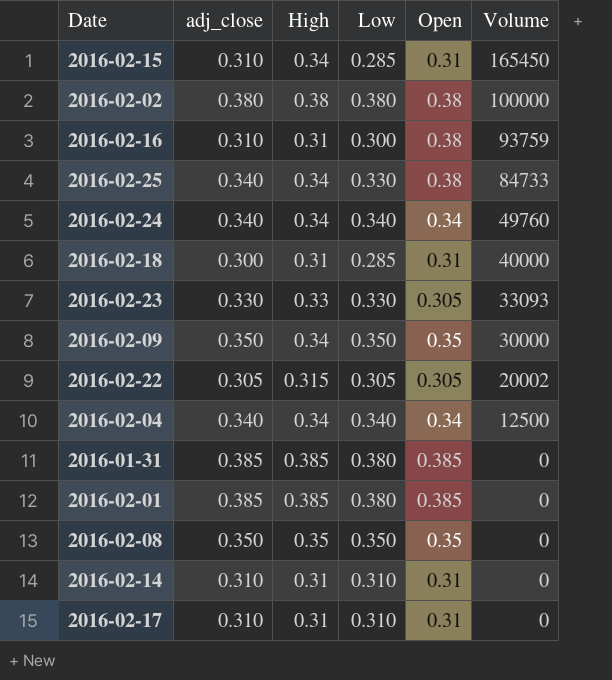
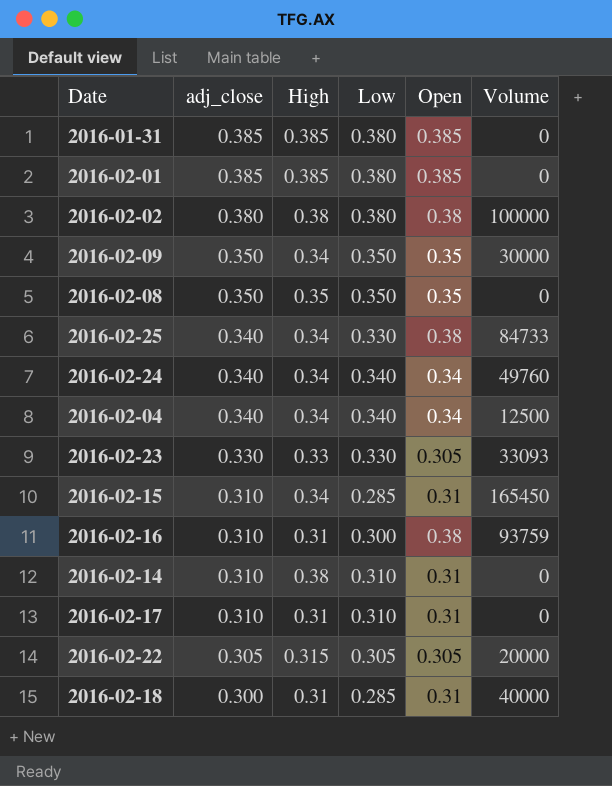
row order: Volume descending -> adj_close descending
2016-02-14 | High: 0.31 -> 0.38
2016-02-22 | Volume: 20002 -> 20000

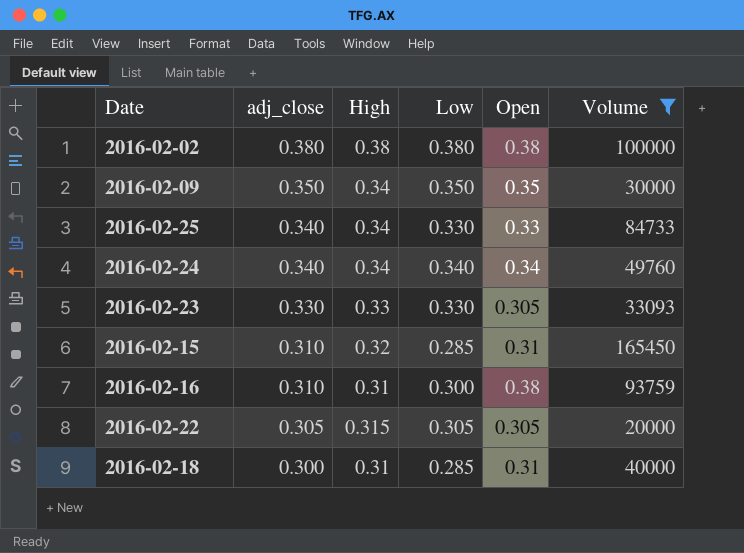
filter: none -> Volume >= 20000
2016-02-25 | Open: 0.38 -> 0.33
2016-02-15 | High: 0.34 -> 0.32

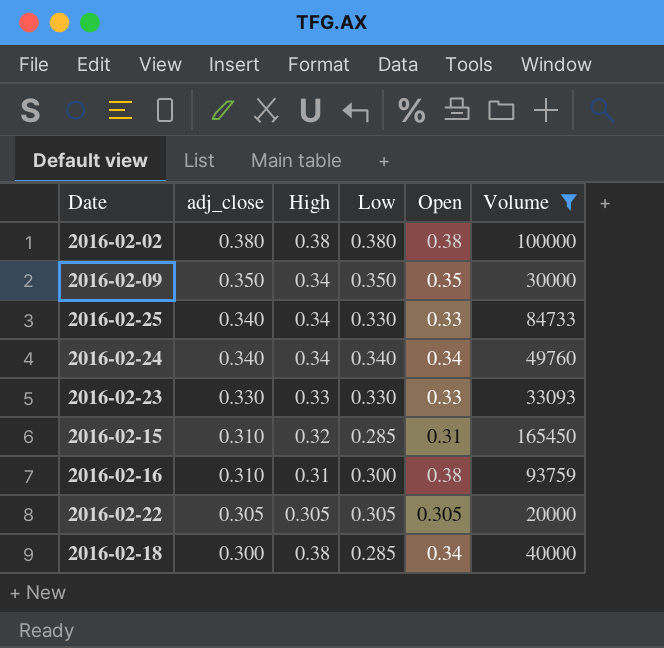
2016-02-23 | Open: 0.305 -> 0.33
2016-02-22 | High: 0.315 -> 0.305
2016-02-18 | High: 0.31 -> 0.38
2016-02-18 | Open: 0.31 -> 0.34

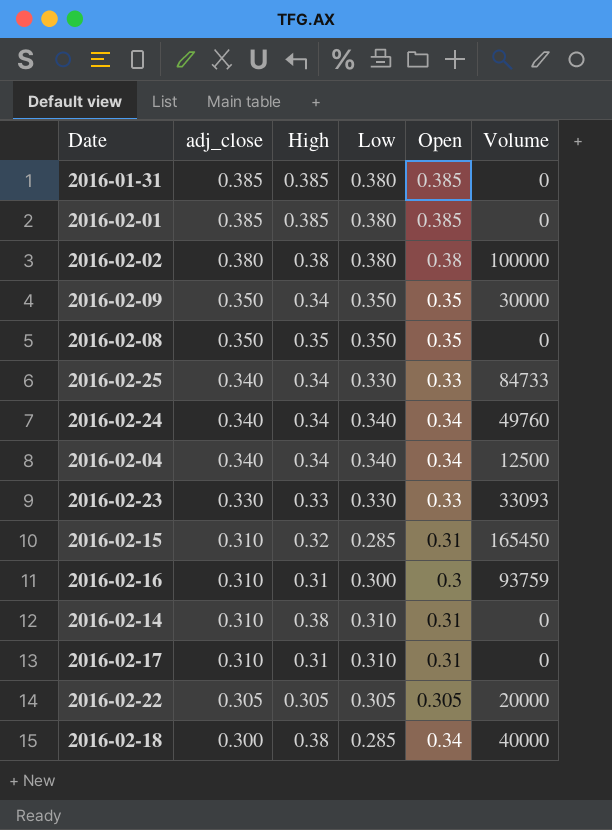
filter: Volume >= 20000 -> none
2016-02-16 | Open: 0.38 -> 0.3

